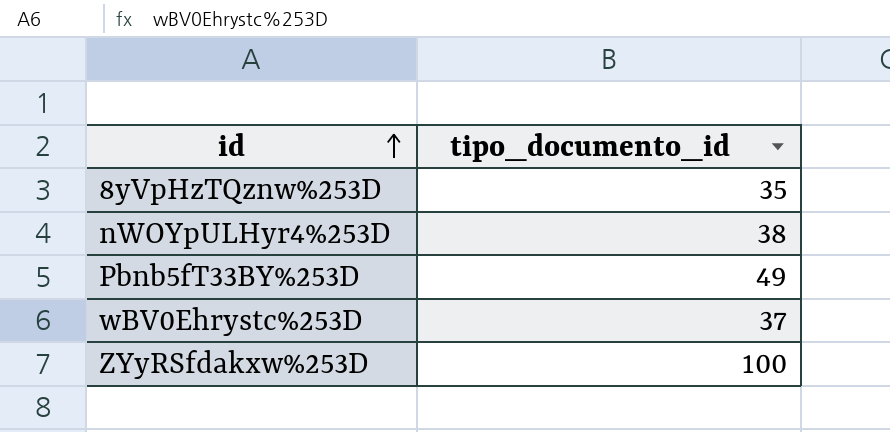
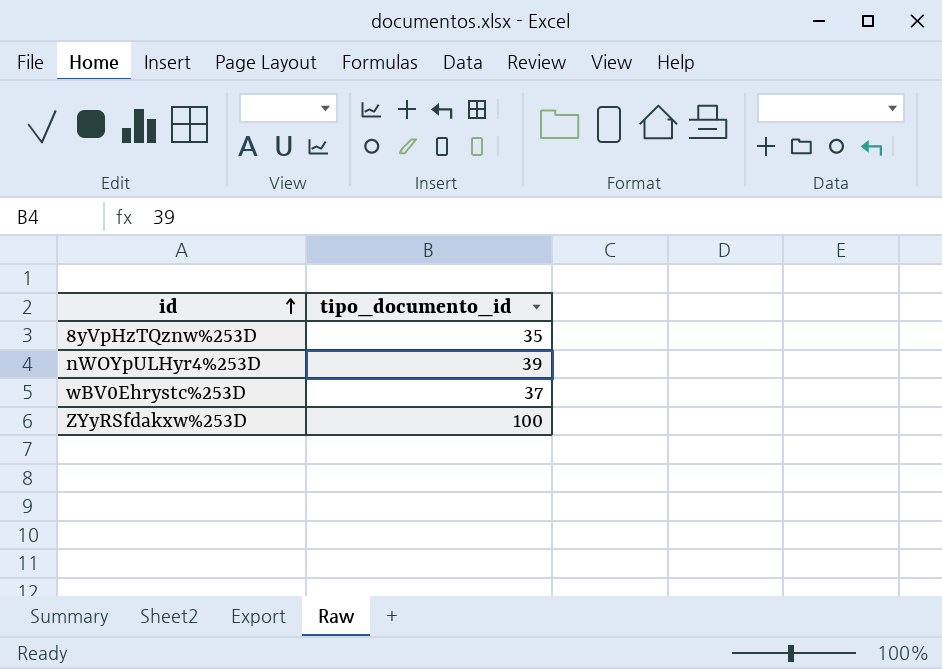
row Pbnb5fT33BY%253D: 49 -> none
nWOYpULHyr4%253D | tipo_documento_id: 38 -> 39

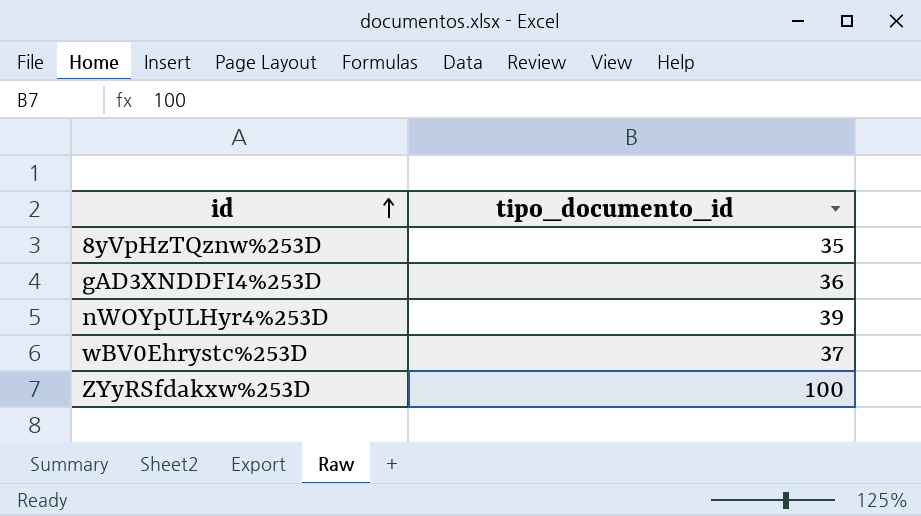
row gAD3XNDDFI4%253D: none -> 36

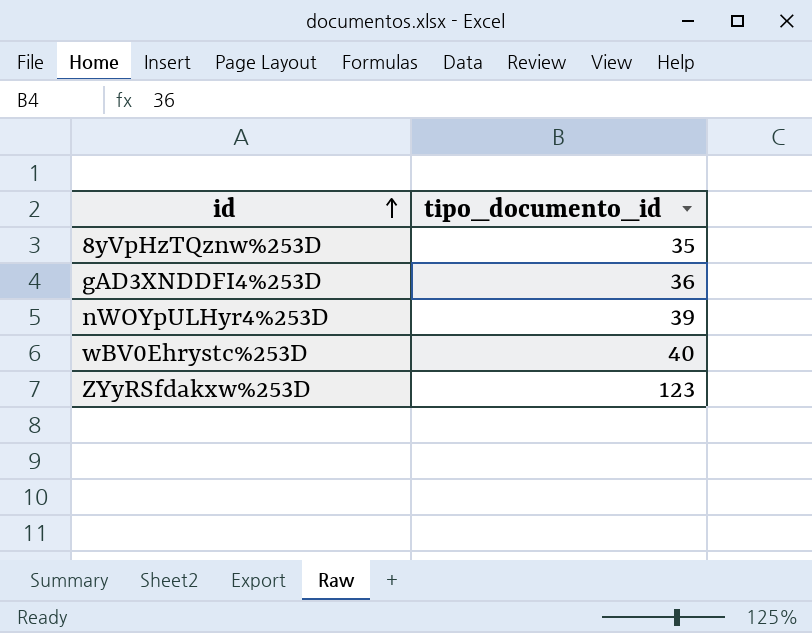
wBV0Ehrystc%253D | tipo_documento_id: 37 -> 40
ZYyRSfdakxw%253D | tipo_documento_id: 100 -> 123

